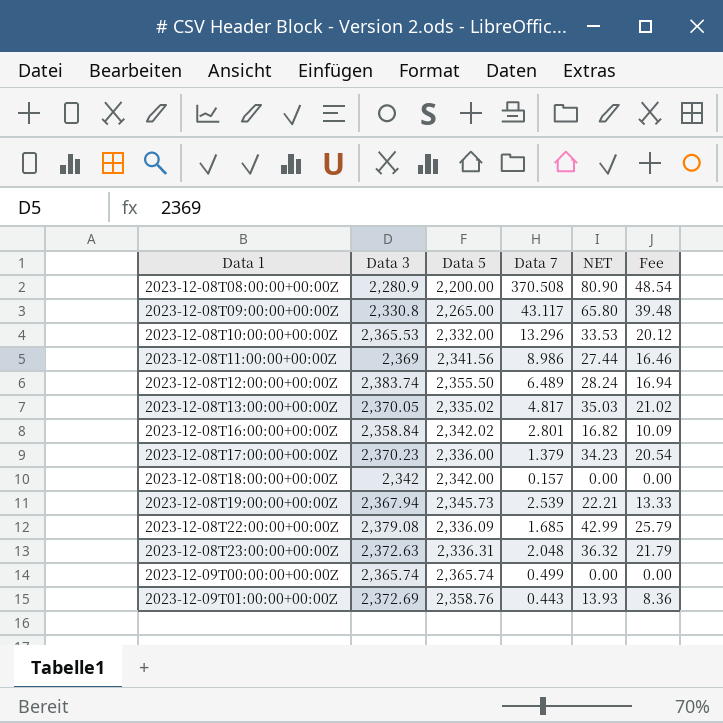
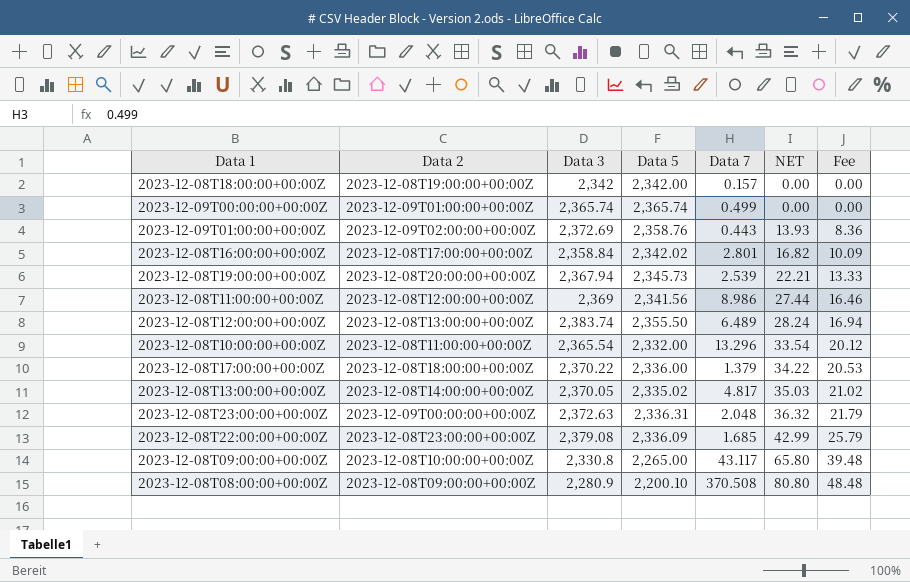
row order: Data 1 ascending -> NET ascending
column Data 2 | position: none -> 2
2023-12-08T10:00:00+00:00Z | Data 3: 2,365.53 -> 2,365.54
2023-12-08T10:00:00+00:00Z | NET: 33.53 -> 33.54
2023-12-08T17:00:00+00:00Z | Data 3: 2,370.23 -> 2,370.22
2023-12-08T17:00:00+00:00Z | NET: 34.23 -> 34.22
2023-12-08T17:00:00+00:00Z | Fee: 20.54 -> 20.53
2023-12-08T08:00:00+00:00Z | Data 5: 2,200.00 -> 2,200.10
2023-12-08T08:00:00+00:00Z | NET: 80.90 -> 80.80
2023-12-08T08:00:00+00:00Z | Fee: 48.54 -> 48.48

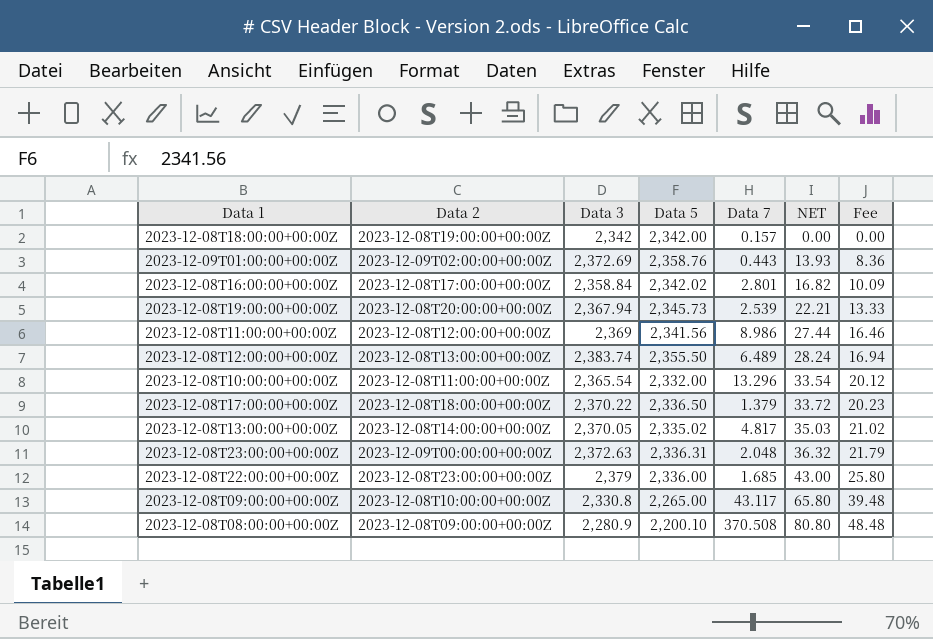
row 2023-12-09T00:00:00+00:00Z: 2023-12-09T01:00:00+00:00Z | 2,365.74 | 2,365.74 | 0.499 | 0.00 | 0.00 -> none
2023-12-08T17:00:00+00:00Z | Data 5: 2,336.00 -> 2,336.50
2023-12-08T17:00:00+00:00Z | NET: 34.22 -> 33.72
2023-12-08T17:00:00+00:00Z | Fee: 20.53 -> 20.23
2023-12-08T22:00:00+00:00Z | Data 3: 2,379.08 -> 2,379
2023-12-08T22:00:00+00:00Z | Data 5: 2,336.09 -> 2,336.00
2023-12-08T22:00:00+00:00Z | NET: 42.99 -> 43.00
2023-12-08T22:00:00+00:00Z | Fee: 25.79 -> 25.80

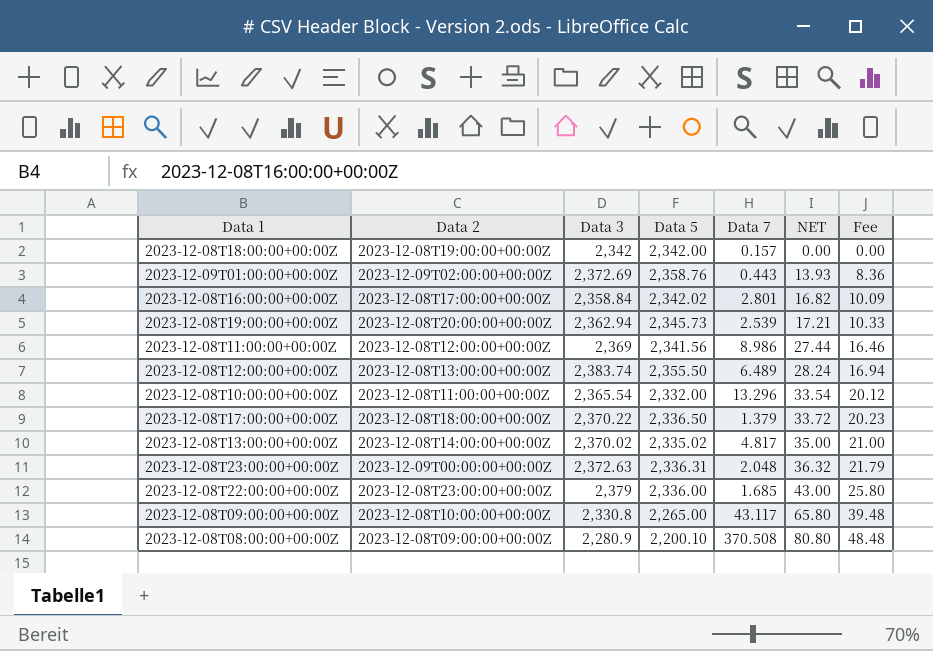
2023-12-08T19:00:00+00:00Z | Data 3: 2,367.94 -> 2,362.94
2023-12-08T19:00:00+00:00Z | NET: 22.21 -> 17.21
2023-12-08T19:00:00+00:00Z | Fee: 13.33 -> 10.33
2023-12-08T13:00:00+00:00Z | Data 3: 2,370.05 -> 2,370.02
2023-12-08T13:00:00+00:00Z | NET: 35.03 -> 35.00
2023-12-08T13:00:00+00:00Z | Fee: 21.02 -> 21.00

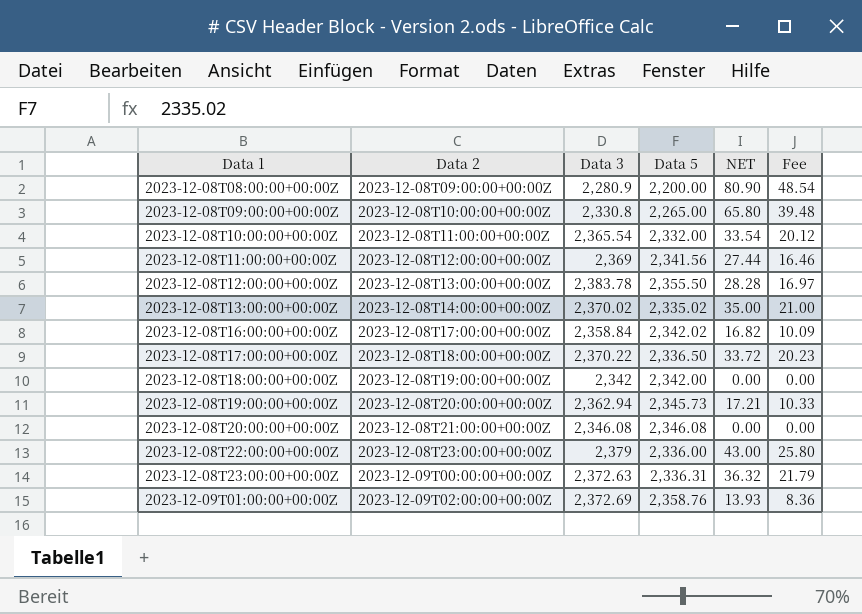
row order: NET ascending -> Data 1 ascending
column Data 7 | position: 5 -> none
2023-12-08T08:00:00+00:00Z | Data 5: 2,200.10 -> 2,200.00
2023-12-08T08:00:00+00:00Z | NET: 80.80 -> 80.90
2023-12-08T08:00:00+00:00Z | Fee: 48.48 -> 48.54
2023-12-08T12:00:00+00:00Z | Data 3: 2,383.74 -> 2,383.78
2023-12-08T12:00:00+00:00Z | NET: 28.24 -> 28.28
2023-12-08T12:00:00+00:00Z | Fee: 16.94 -> 16.97
row 2023-12-08T20:00:00+00:00Z: none -> 2023-12-08T21:00:00+00:00Z | 2,346.08 | 2,346.08 | 0.00 | 0.00

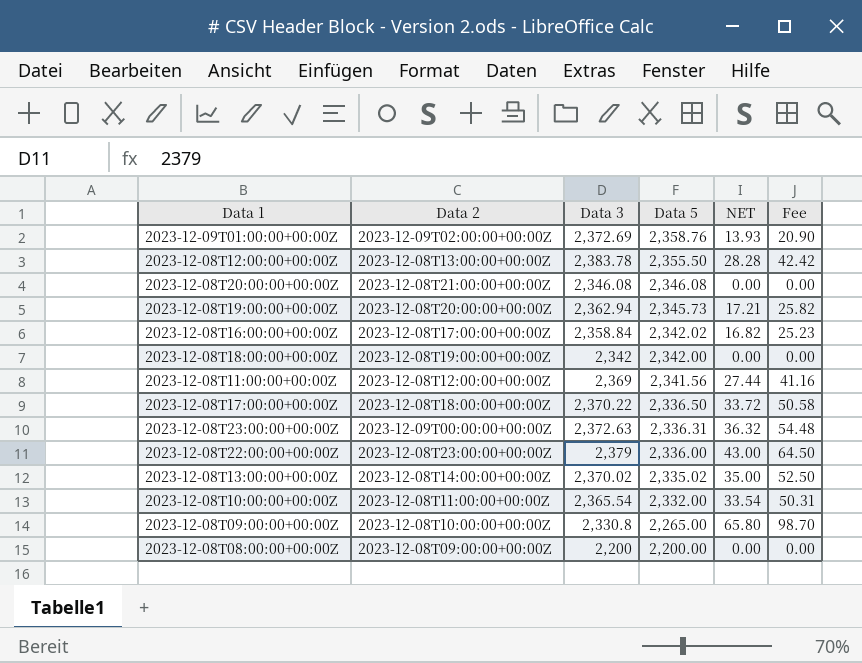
row order: Data 1 ascending -> Data 5 descending
column Fee | formula: [NET] * 0.6 -> [NET] * 1.5
2023-12-08T08:00:00+00:00Z | Data 3: 2,280.9 -> 2,200
2023-12-08T08:00:00+00:00Z | NET: 80.90 -> 0.00

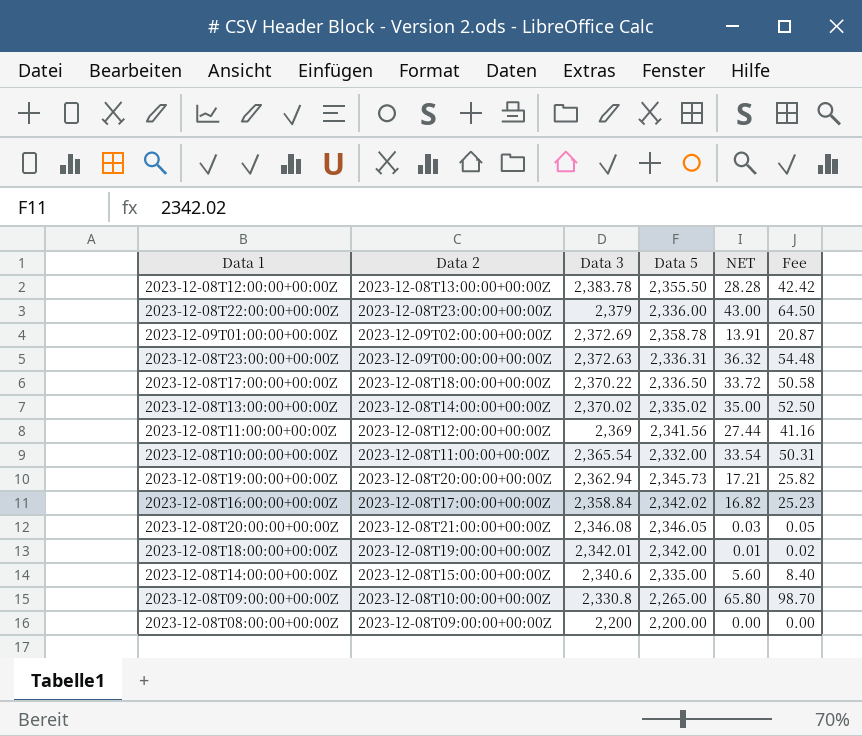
row order: Data 5 descending -> Data 3 descending
2023-12-09T01:00:00+00:00Z | Data 5: 2,358.76 -> 2,358.78
2023-12-09T01:00:00+00:00Z | NET: 13.93 -> 13.91
2023-12-09T01:00:00+00:00Z | Fee: 20.90 -> 20.87
2023-12-08T20:00:00+00:00Z | Data 5: 2,346.08 -> 2,346.05
2023-12-08T20:00:00+00:00Z | NET: 0.00 -> 0.03
2023-12-08T20:00:00+00:00Z | Fee: 0.00 -> 0.05
2023-12-08T18:00:00+00:00Z | Data 3: 2,342 -> 2,342.01
2023-12-08T18:00:00+00:00Z | NET: 0.00 -> 0.01
2023-12-08T18:00:00+00:00Z | Fee: 0.00 -> 0.02
row 2023-12-08T14:00:00+00:00Z: none -> 2023-12-08T15:00:00+00:00Z | 2,340.6 | 2,335.00 | 5.60 | 8.40

